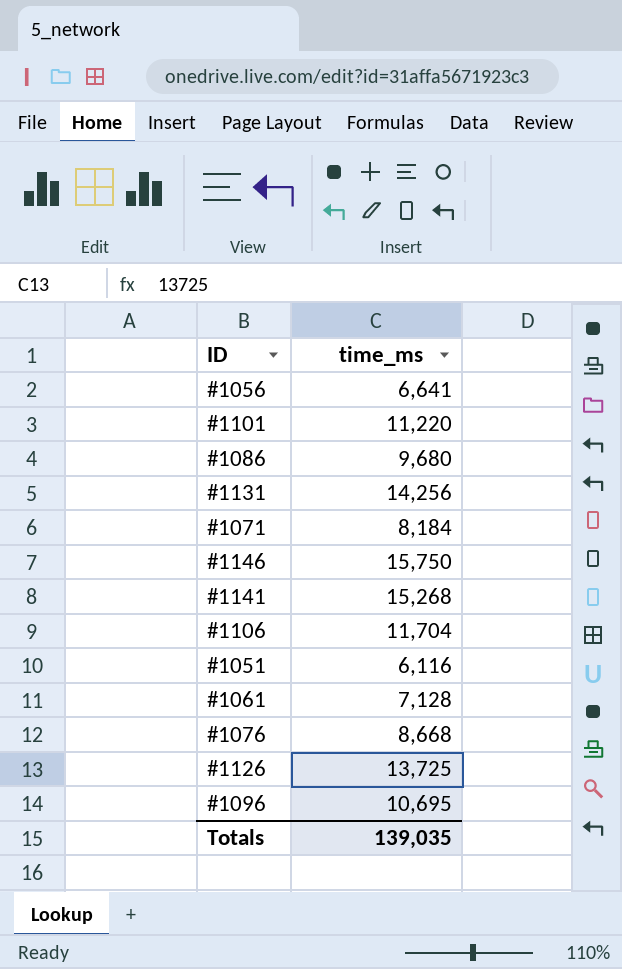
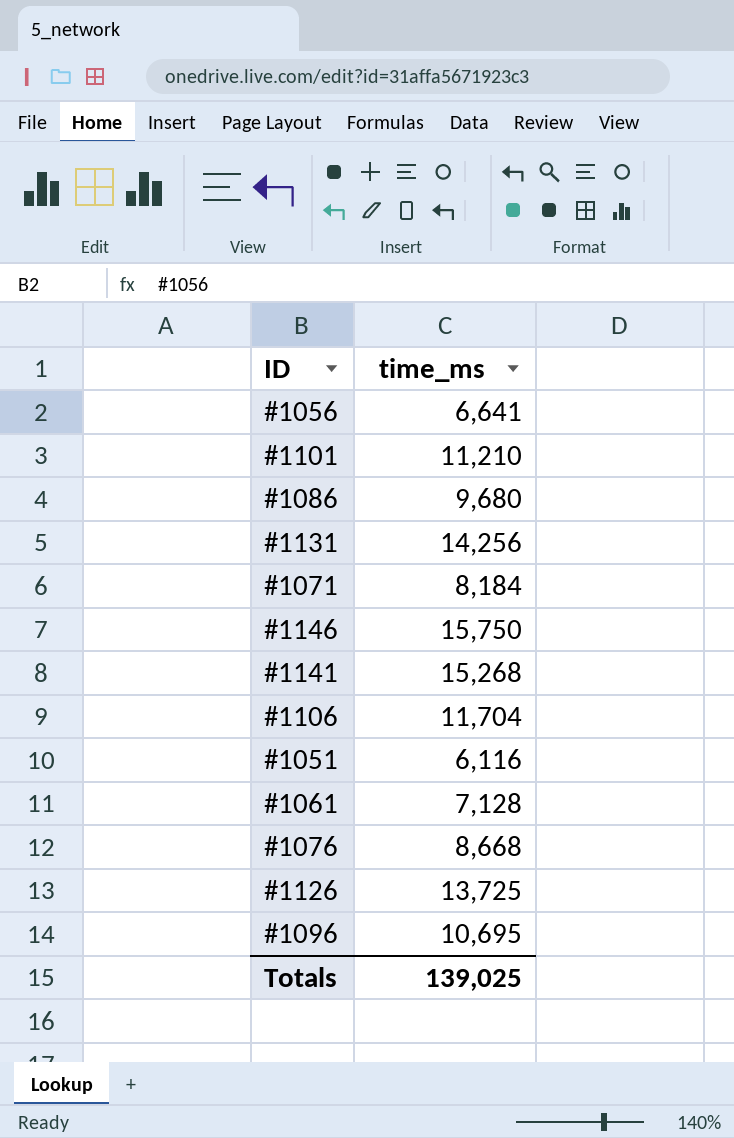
#1101 | time_ms: 11,220 -> 11,210
Totals | time_ms: 139,035 -> 139,025

